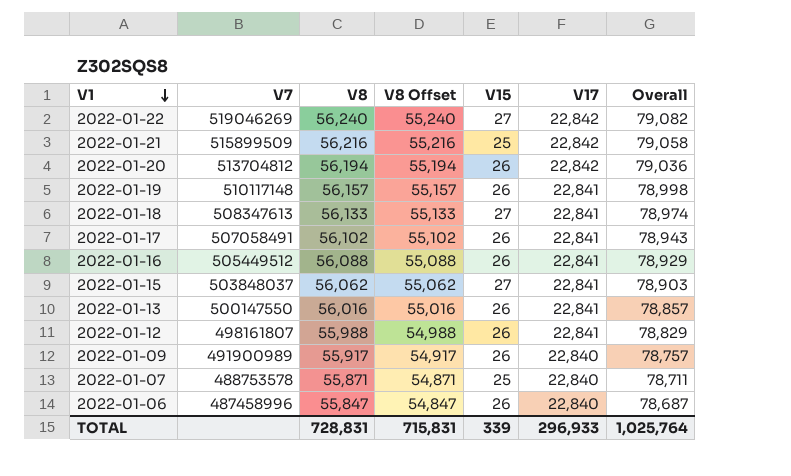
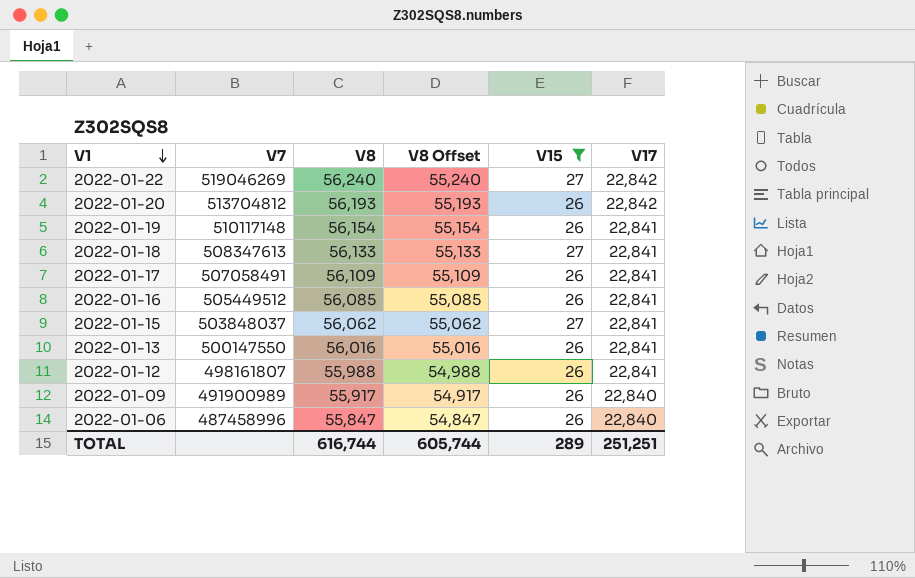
filter: none -> V15 != 25
column Overall | formula: [V8] + [V17] -> none
2022-01-20 | V8: 56,194 -> 56,193
2022-01-20 | V8 Offset: 55,194 -> 55,193
2022-01-19 | V8: 56,157 -> 56,154
2022-01-19 | V8 Offset: 55,157 -> 55,154
2022-01-17 | V8: 56,102 -> 56,109
2022-01-17 | V8 Offset: 55,102 -> 55,109
2022-01-16 | V8: 56,088 -> 56,085
2022-01-16 | V8 Offset: 55,088 -> 55,085
TOTAL | V8: 728,831 -> 616,744
TOTAL | V8 Offset: 715,831 -> 605,744
TOTAL | V15: 339 -> 289
TOTAL | V17: 296,933 -> 251,251

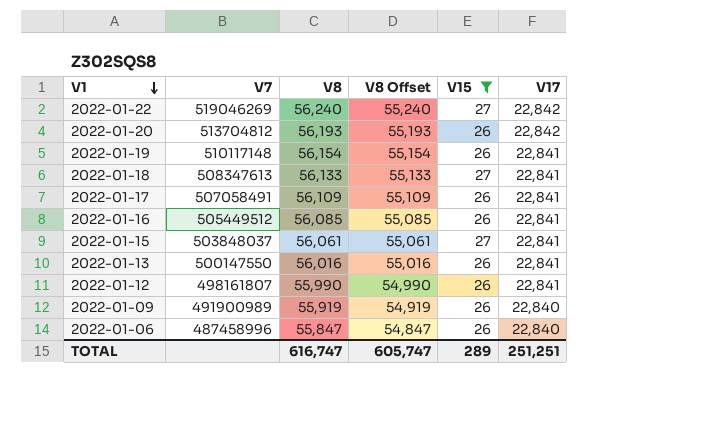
2022-01-15 | V8: 56,062 -> 56,061
2022-01-15 | V8 Offset: 55,062 -> 55,061
2022-01-12 | V8: 55,988 -> 55,990
2022-01-12 | V8 Offset: 54,988 -> 54,990
2022-01-09 | V8: 55,917 -> 55,919
2022-01-09 | V8 Offset: 54,917 -> 54,919
TOTAL | V8: 616,744 -> 616,747
TOTAL | V8 Offset: 605,744 -> 605,747

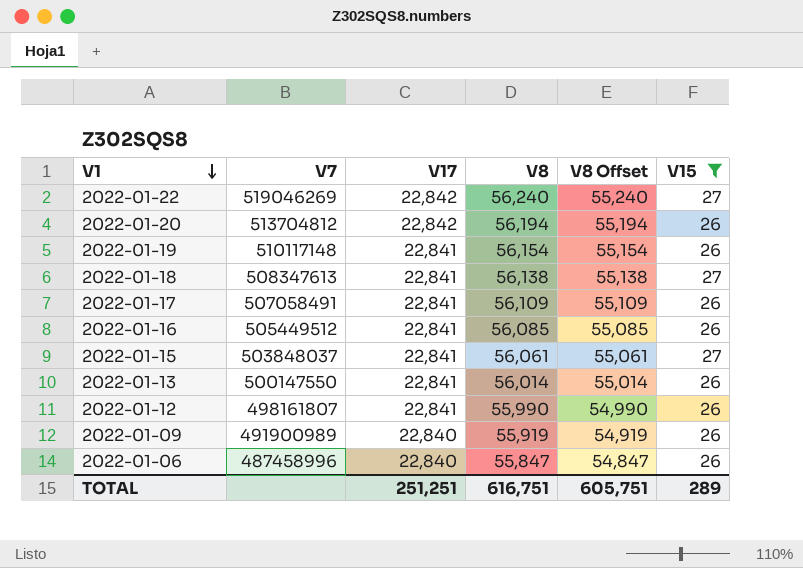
column V17 | position: 6 -> 3
2022-01-20 | V8: 56,193 -> 56,194
2022-01-20 | V8 Offset: 55,193 -> 55,194
2022-01-18 | V8: 56,133 -> 56,138
2022-01-18 | V8 Offset: 55,133 -> 55,138
2022-01-13 | V8: 56,016 -> 56,014
2022-01-13 | V8 Offset: 55,016 -> 55,014
TOTAL | V8: 616,747 -> 616,751
TOTAL | V8 Offset: 605,747 -> 605,751

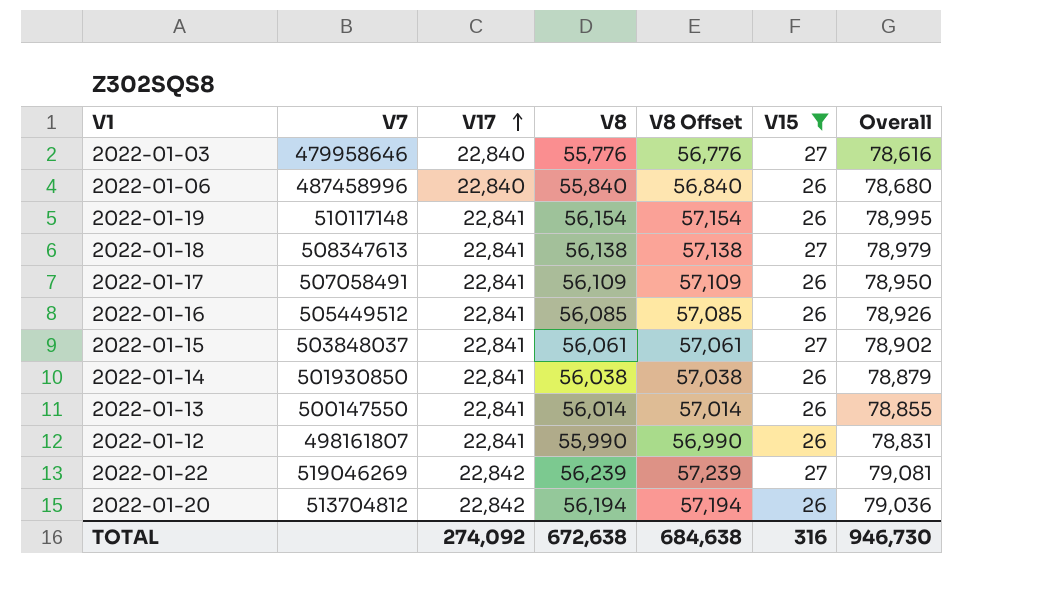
row order: V1 descending -> V17 ascending
column V8 Offset | formula: [V8] - 1000 -> [V8] + 1000
column Overall | formula: none -> [V17] + [V8]
row 2022-01-09: 491900989 | 22,840 | 55,919 | 54,919 | 26 -> none
row 2022-01-03: none -> 479958646 | 22,840 | 55,776 | 56,776 | 27 | 78,616
2022-01-06 | V8: 55,847 -> 55,840
row 2022-01-14: none -> 501930850 | 22,841 | 56,038 | 57,038 | 26 | 78,879
2022-01-22 | V8: 56,240 -> 56,239
TOTAL | V17: 251,251 -> 274,092
TOTAL | V8: 616,751 -> 672,638
TOTAL | V8 Offset: 605,751 -> 684,638
TOTAL | V15: 289 -> 316

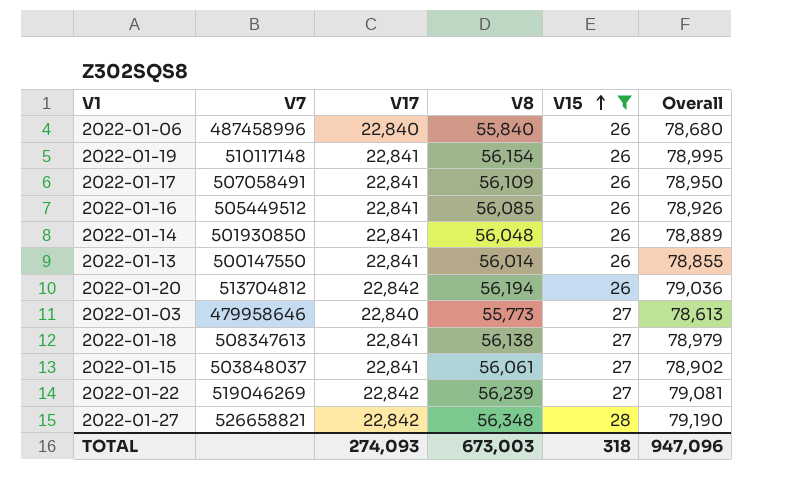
row order: V17 ascending -> V15 ascending
column V8 Offset | formula: [V8] + 1000 -> none
row 2022-01-12: 498161807 | 22,841 | 55,990 | 56,990 | 26 | 78,831 -> none
2022-01-14 | V8: 56,038 -> 56,048
2022-01-14 | Overall: 78,879 -> 78,889
2022-01-03 | V8: 55,776 -> 55,773
2022-01-03 | Overall: 78,616 -> 78,613
row 2022-01-27: none -> 526658821 | 22,842 | 56,348 | 28 | 79,190
TOTAL | V17: 274,092 -> 274,093
TOTAL | V8: 672,638 -> 673,003
TOTAL | V15: 316 -> 318
TOTAL | Overall: 946,730 -> 947,096

